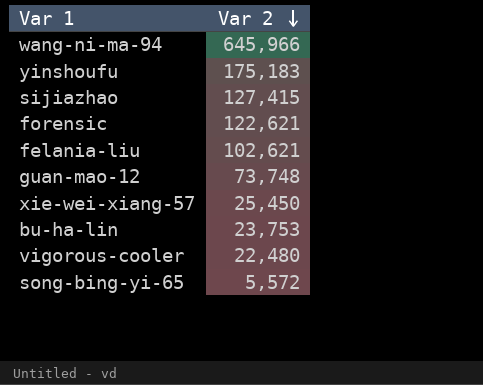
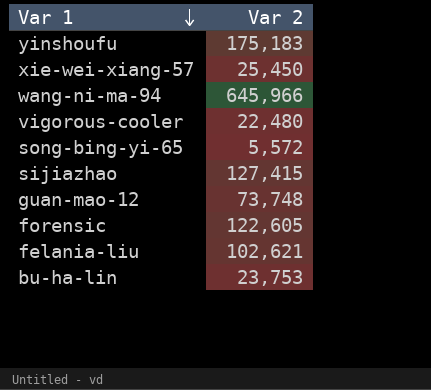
row order: Var 2 descending -> Var 1 descending
forensic | Var 2: 122,621 -> 122,605

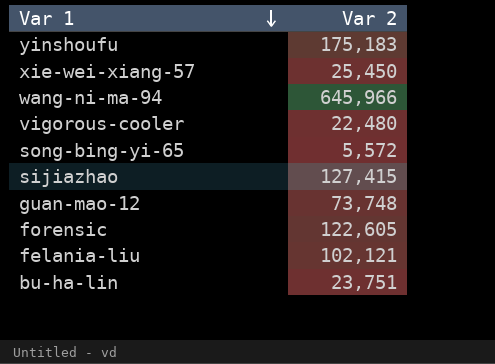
felania-liu | Var 2: 102,621 -> 102,121
bu-ha-lin | Var 2: 23,753 -> 23,751

